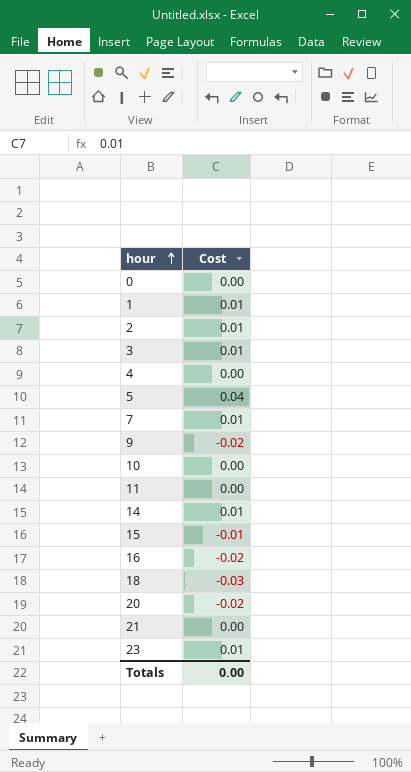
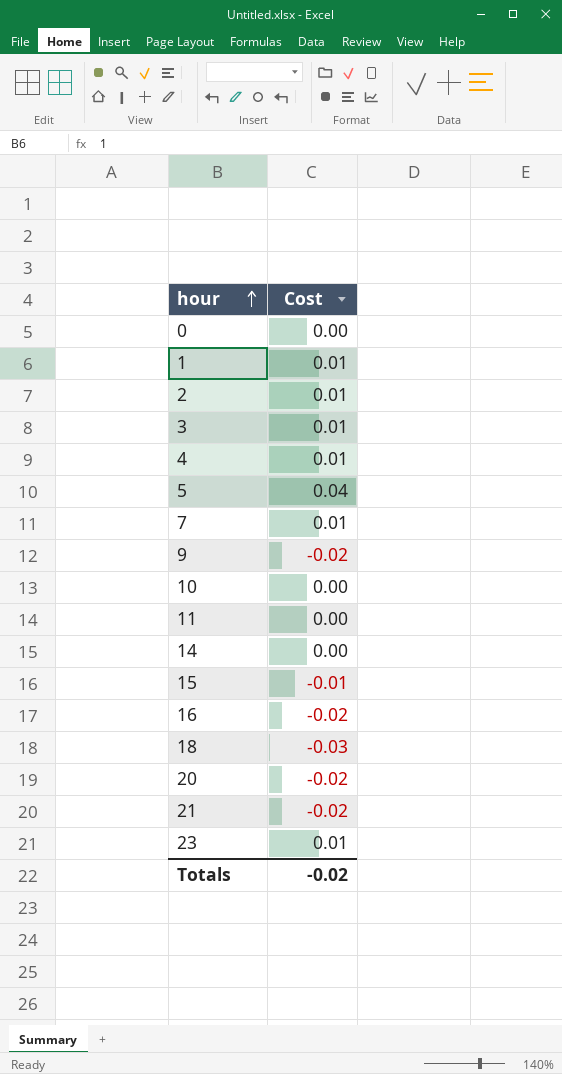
4 | Cost: 0.00 -> 0.01
14 | Cost: 0.01 -> 0.00
21 | Cost: 0.00 -> -0.02
Totals | Cost: 0.00 -> -0.02

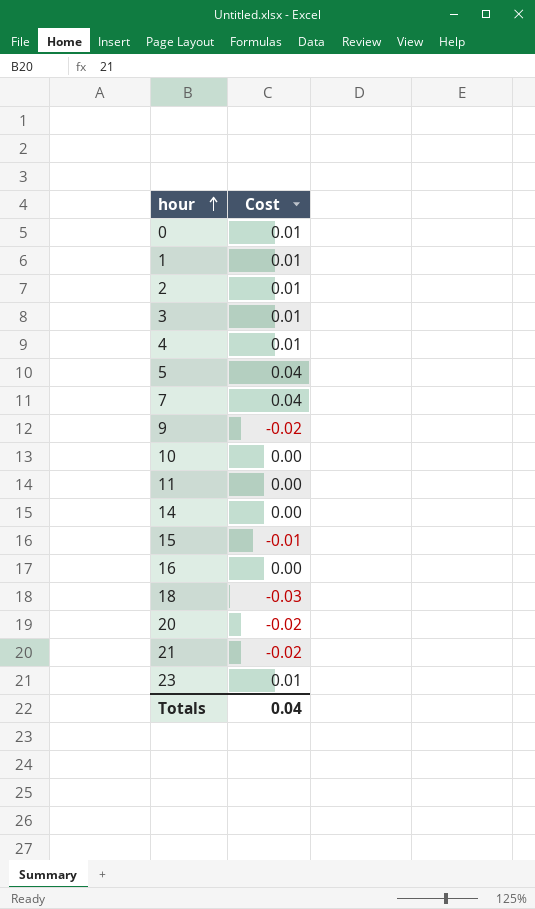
0 | Cost: 0.00 -> 0.01
7 | Cost: 0.01 -> 0.04
16 | Cost: -0.02 -> 0.00
Totals | Cost: -0.02 -> 0.04

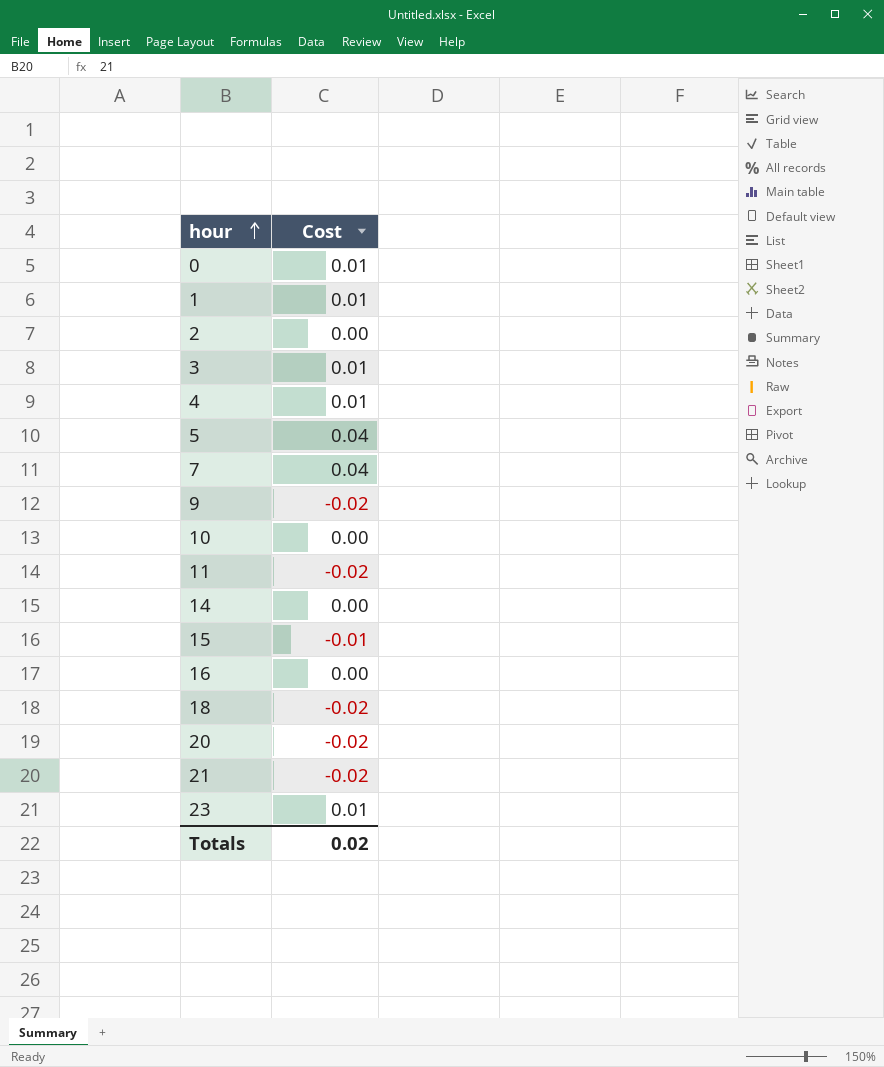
2 | Cost: 0.01 -> 0.00
11 | Cost: 0.00 -> -0.02
18 | Cost: -0.03 -> -0.02
Totals | Cost: 0.04 -> 0.02

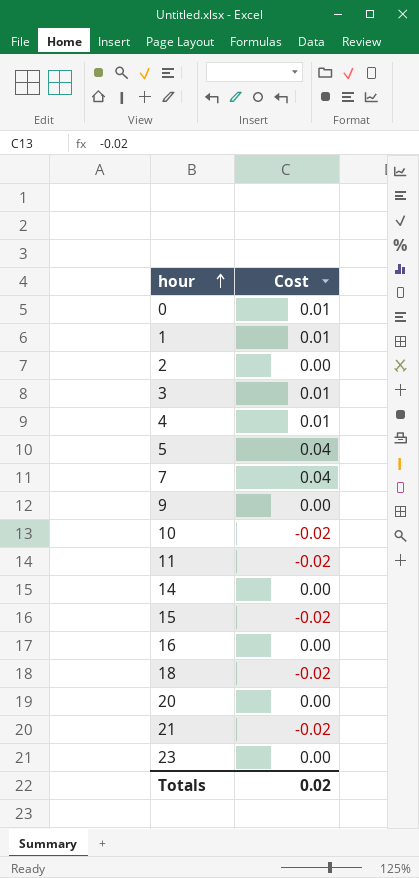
9 | Cost: -0.02 -> 0.00
10 | Cost: 0.00 -> -0.02
15 | Cost: -0.01 -> -0.02
20 | Cost: -0.02 -> 0.00
23 | Cost: 0.01 -> 0.00

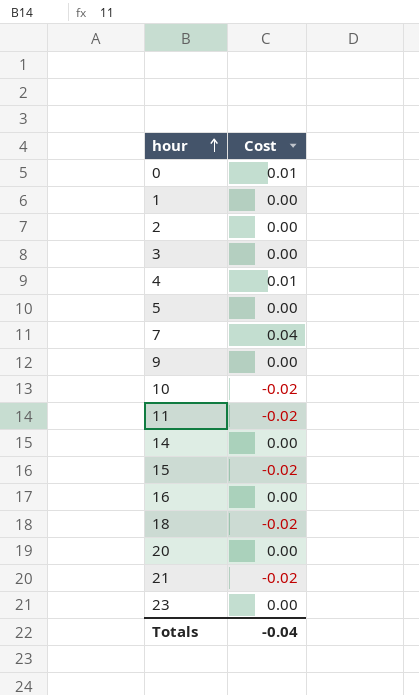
1 | Cost: 0.01 -> 0.00
3 | Cost: 0.01 -> 0.00
5 | Cost: 0.04 -> 0.00
Totals | Cost: 0.02 -> -0.04

